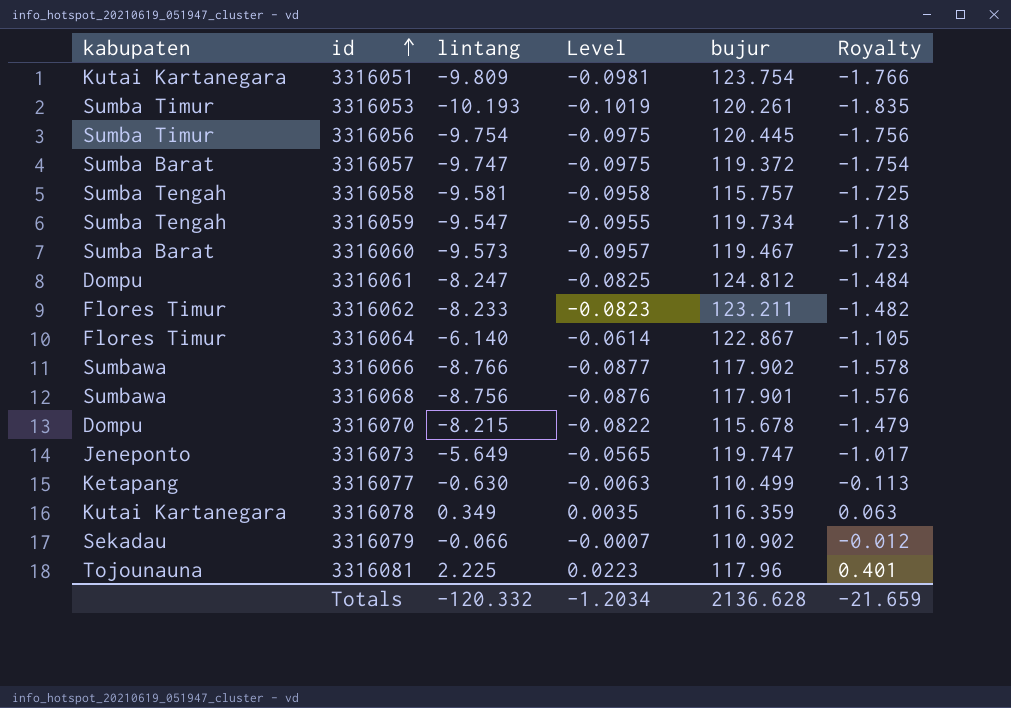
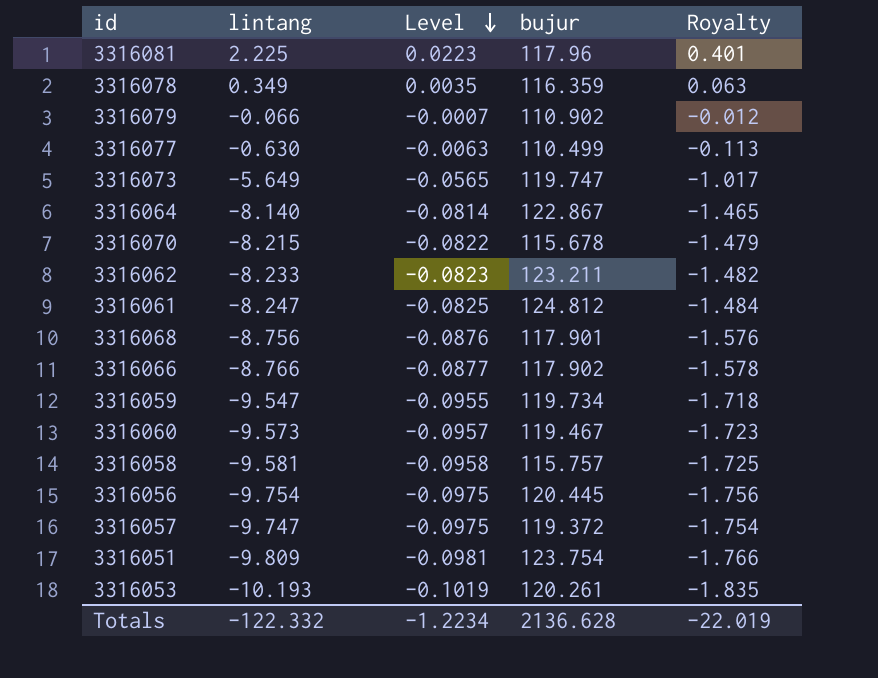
row order: id ascending -> Level descending
column kabupaten | position: 1 -> none
3316064 | lintang: -6.140 -> -8.140
3316064 | Level: -0.0614 -> -0.0814
3316064 | Royalty: -1.105 -> -1.465
Totals | lintang: -120.332 -> -122.332
Totals | Level: -1.2034 -> -1.2234
Totals | Royalty: -21.659 -> -22.019

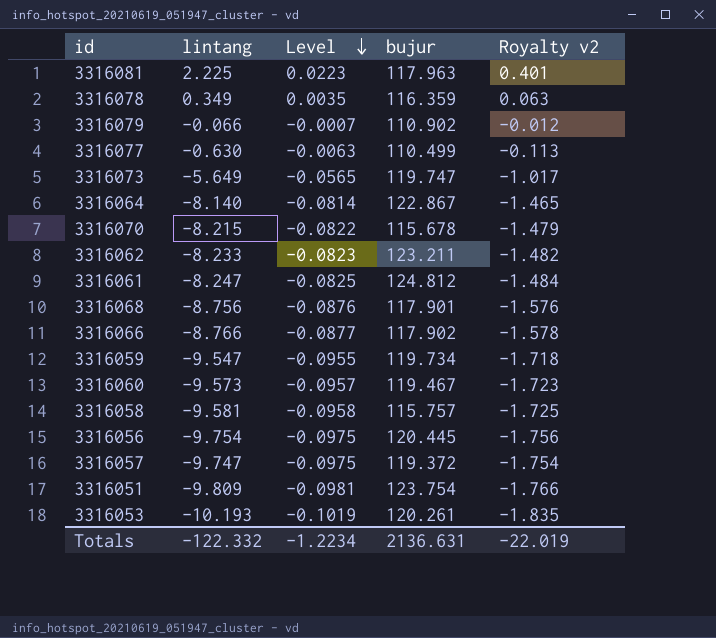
column name: Royalty -> Royalty v2
3316081 | bujur: 117.96 -> 117.963
Totals | bujur: 2136.628 -> 2136.631

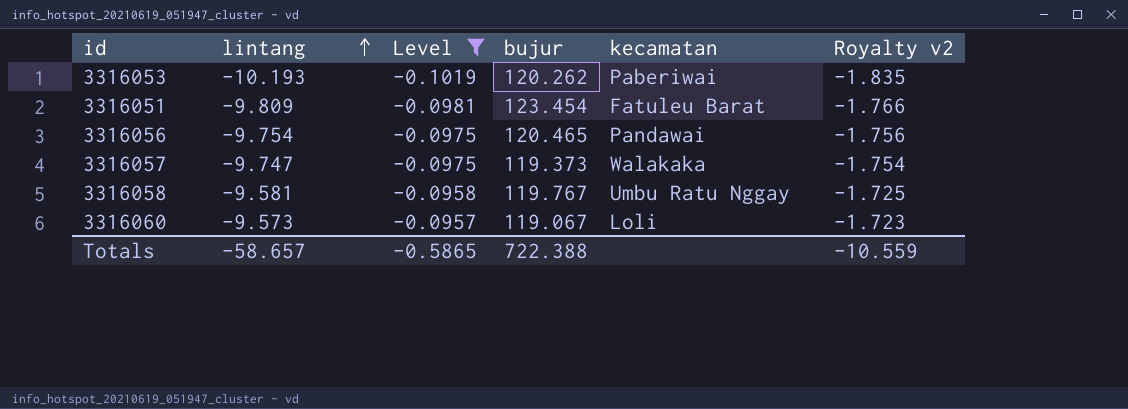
filter: none -> Level <= -0.0957
row order: Level descending -> lintang ascending
column kecamatan | position: none -> 5
3316053 | bujur: 120.261 -> 120.262
3316051 | bujur: 123.754 -> 123.454
3316056 | bujur: 120.445 -> 120.465
3316057 | bujur: 119.372 -> 119.373
3316058 | bujur: 115.757 -> 119.767
3316060 | bujur: 119.467 -> 119.067
Totals | lintang: -122.332 -> -58.657
Totals | Level: -1.2234 -> -0.5865
Totals | bujur: 2136.631 -> 722.388
Totals | Royalty v2: -22.019 -> -10.559

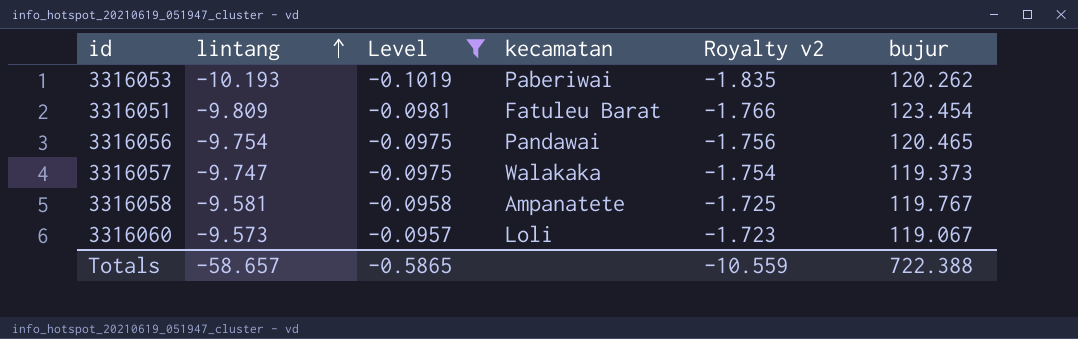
column bujur | position: 4 -> 6
3316058 | kecamatan: Umbu Ratu Nggay -> Ampanatete

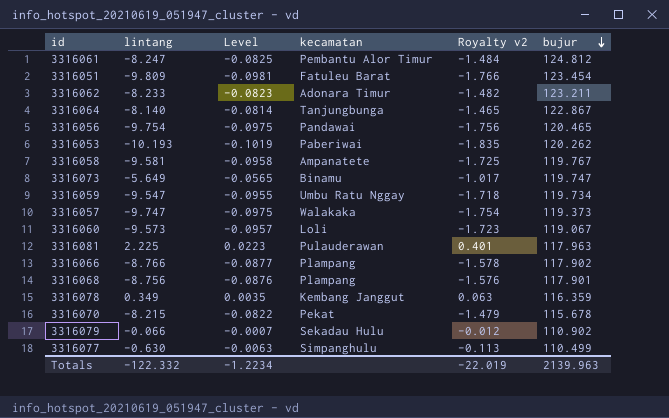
filter: Level <= -0.0957 -> none
row order: lintang ascending -> bujur descending
Totals | lintang: -58.657 -> -122.332
Totals | Level: -0.5865 -> -1.2234
Totals | Royalty v2: -10.559 -> -22.019
Totals | bujur: 722.388 -> 2139.963

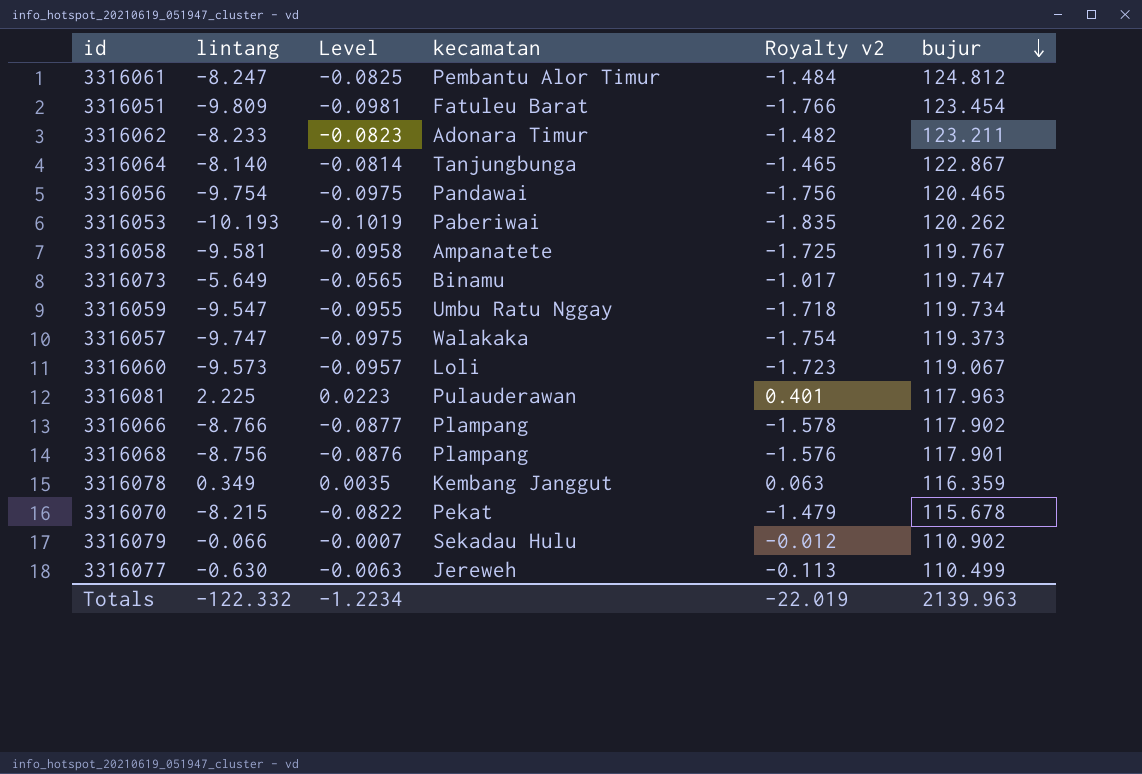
3316077 | kecamatan: Simpanghulu -> Jereweh

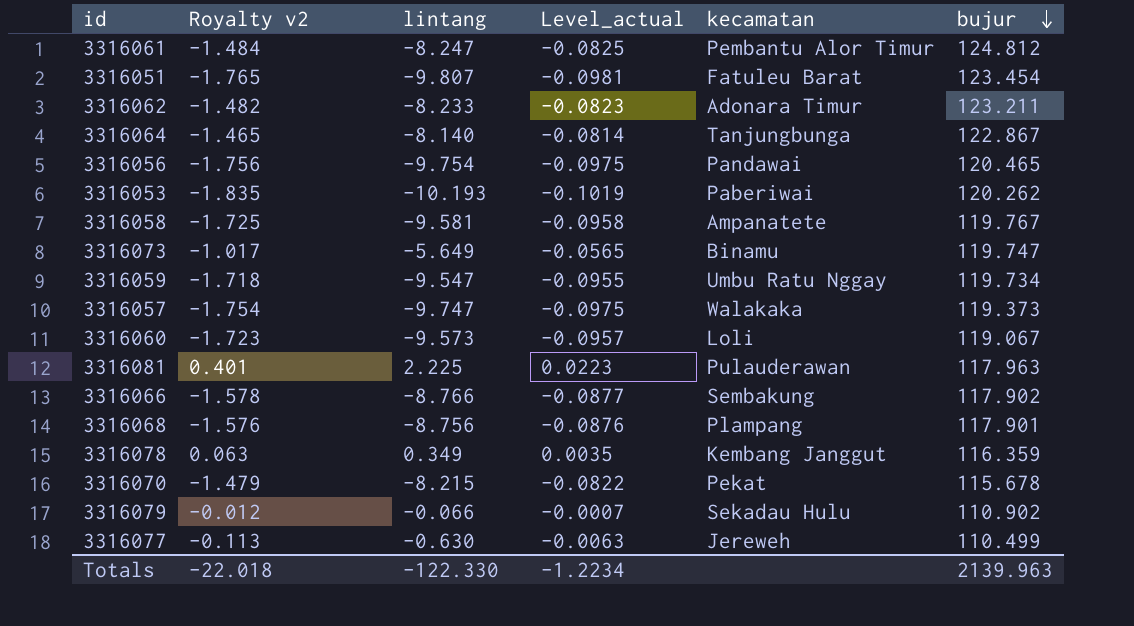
column Royalty v2 | position: 5 -> 2
column name: Level -> Level_actual
3316051 | Royalty v2: -1.766 -> -1.765
3316051 | lintang: -9.809 -> -9.807
3316066 | kecamatan: Plampang -> Sembakung
Totals | Royalty v2: -22.019 -> -22.018
Totals | lintang: -122.332 -> -122.330

